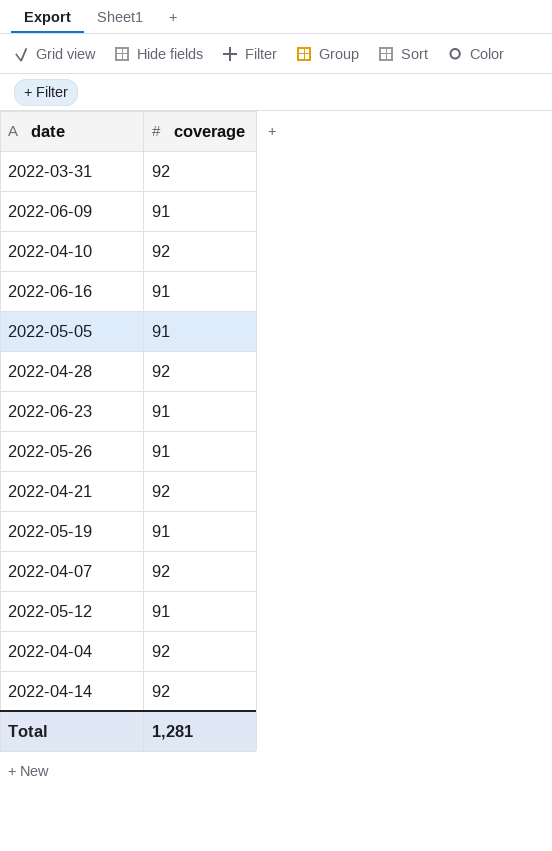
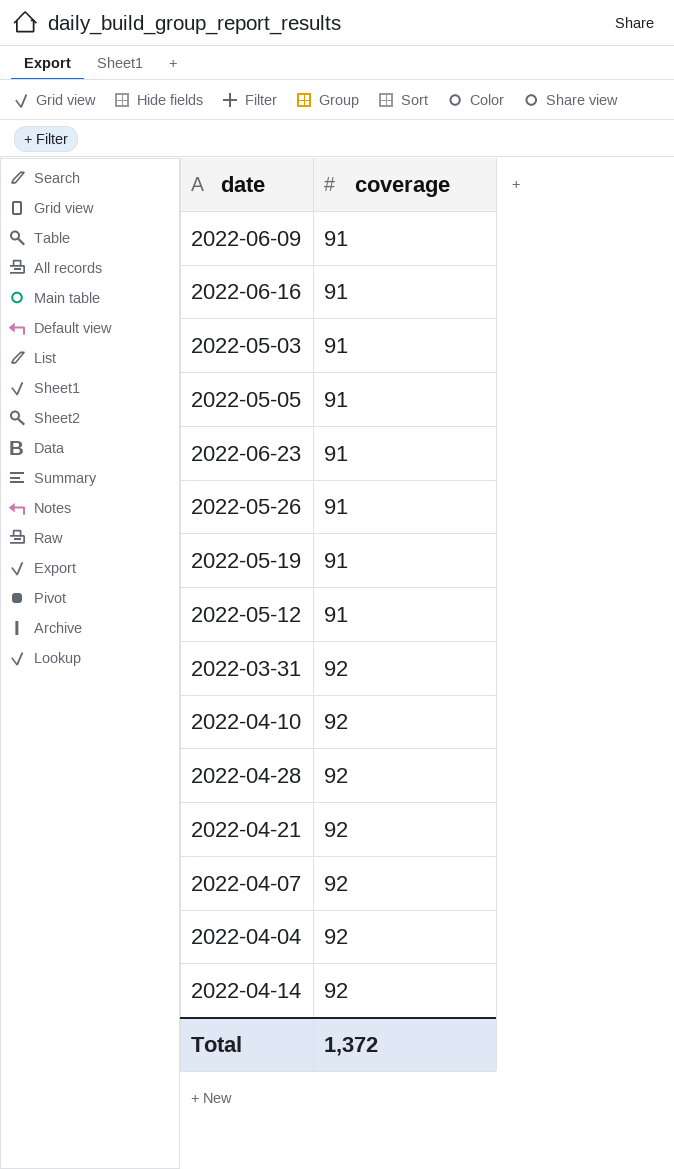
row order: none -> coverage ascending
row 2022-05-03: none -> 91
Total | coverage: 1,281 -> 1,372

